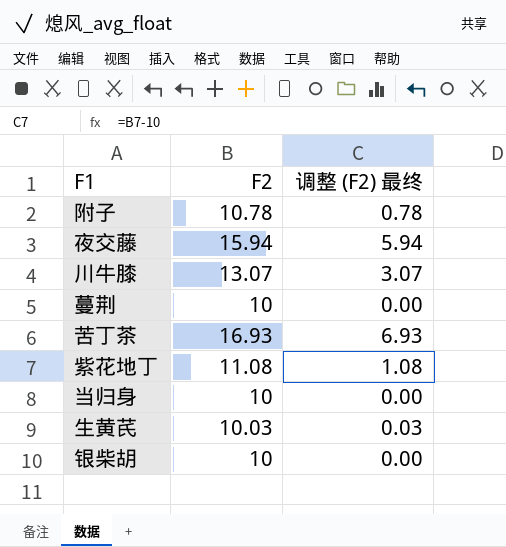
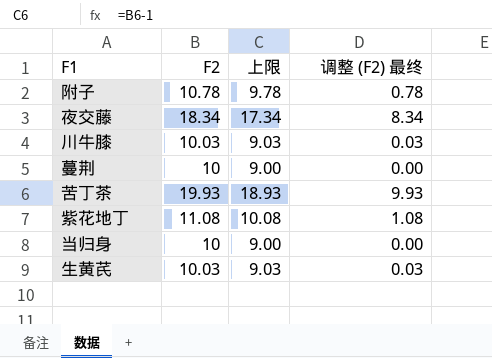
column 上限 | formula: none -> [F2] - 1
row 银柴胡: 10 | 0.00 -> none
夜交藤 | F2: 15.94 -> 18.34
夜交藤 | 调整 (F2) 最终: 5.94 -> 8.34
川牛膝 | F2: 13.07 -> 10.03
川牛膝 | 调整 (F2) 最终: 3.07 -> 0.03
苦丁茶 | F2: 16.93 -> 19.93
苦丁茶 | 调整 (F2) 最终: 6.93 -> 9.93

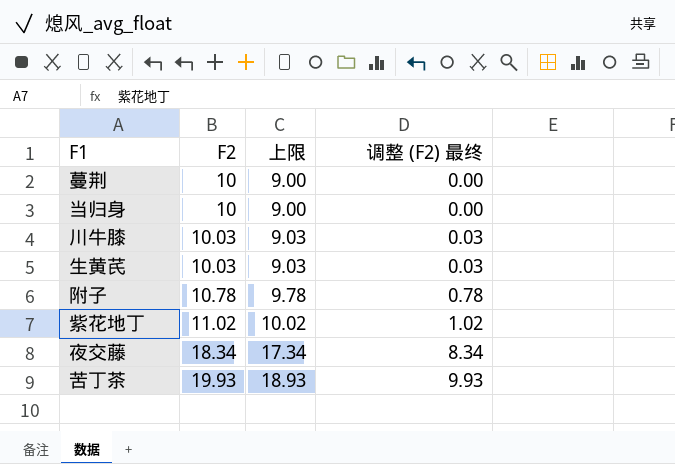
row order: none -> F2 ascending
紫花地丁 | F2: 11.08 -> 11.02
紫花地丁 | 上限: 10.08 -> 10.02
紫花地丁 | 调整 (F2) 最终: 1.08 -> 1.02

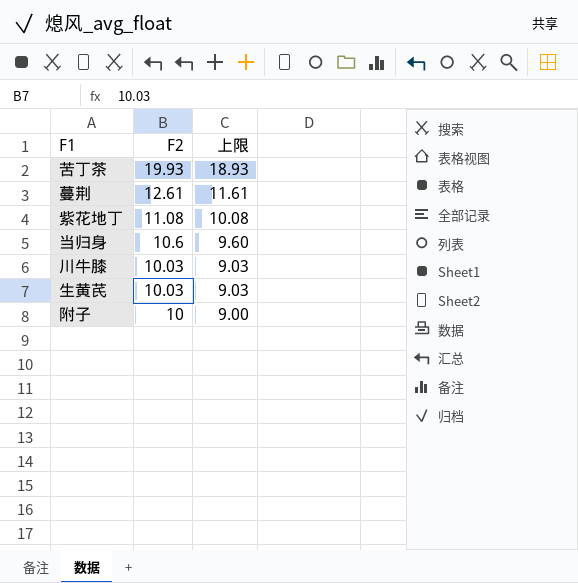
row order: F2 ascending -> F2 descending
column 调整 (F2) 最终 | formula: [F2] - 10 -> none
row 夜交藤: 18.34 | 17.34 | 8.34 -> none
蔓荆 | F2: 10 -> 12.61
蔓荆 | 上限: 9.00 -> 11.61
紫花地丁 | F2: 11.02 -> 11.08
紫花地丁 | 上限: 10.02 -> 10.08
当归身 | F2: 10 -> 10.6
当归身 | 上限: 9.00 -> 9.60
附子 | F2: 10.78 -> 10
附子 | 上限: 9.78 -> 9.00

